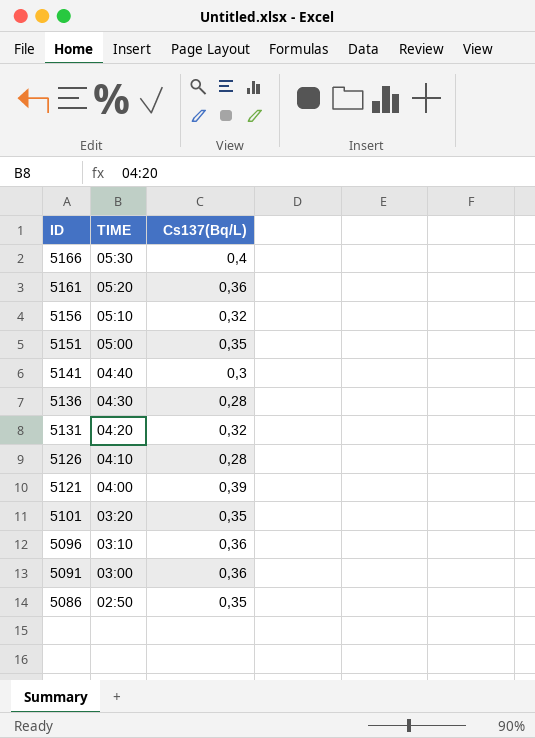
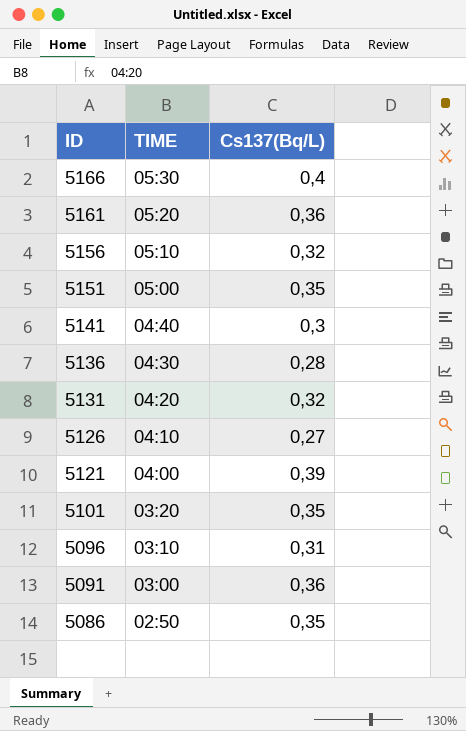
5126 | Cs137(Bq/L): 0,28 -> 0,27
5096 | Cs137(Bq/L): 0,36 -> 0,31

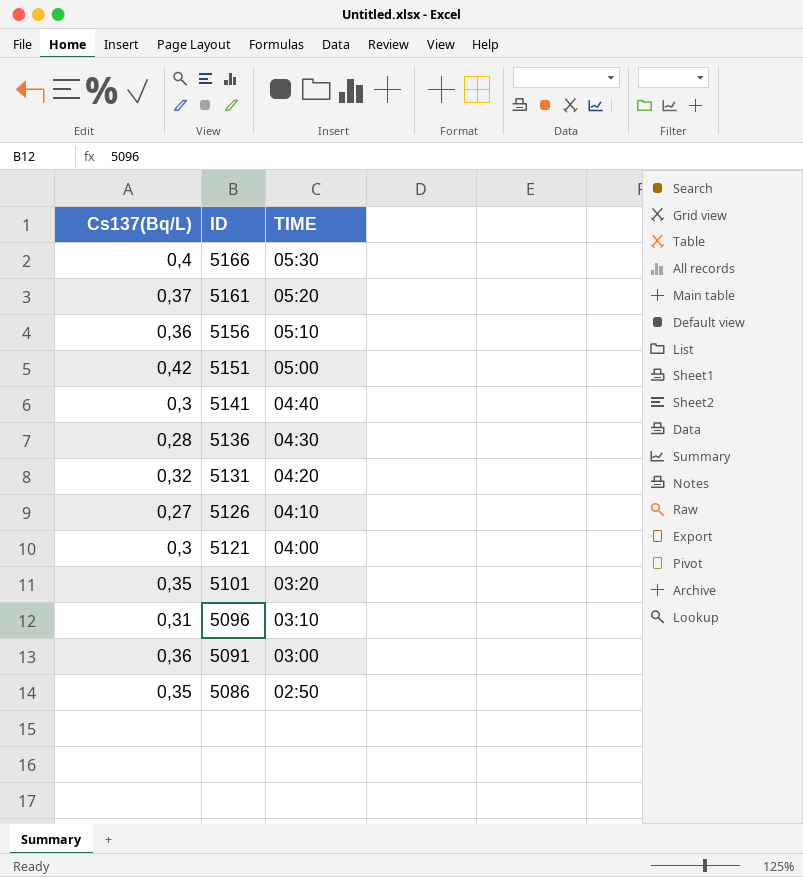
column Cs137(Bq/L) | position: 3 -> 1
5161 | Cs137(Bq/L): 0,36 -> 0,37
5156 | Cs137(Bq/L): 0,32 -> 0,36
5151 | Cs137(Bq/L): 0,35 -> 0,42
5121 | Cs137(Bq/L): 0,39 -> 0,3

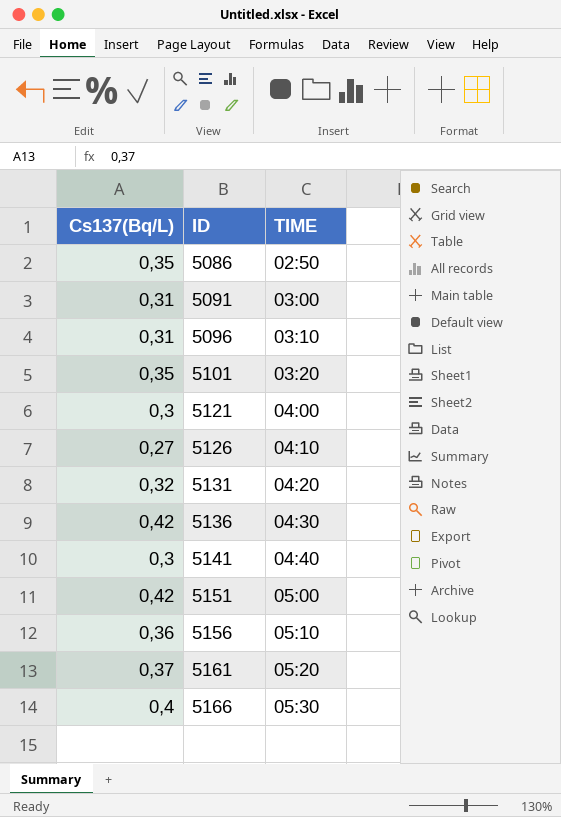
row order: ID descending -> ID ascending
5091 | Cs137(Bq/L): 0,36 -> 0,31
5136 | Cs137(Bq/L): 0,28 -> 0,42

